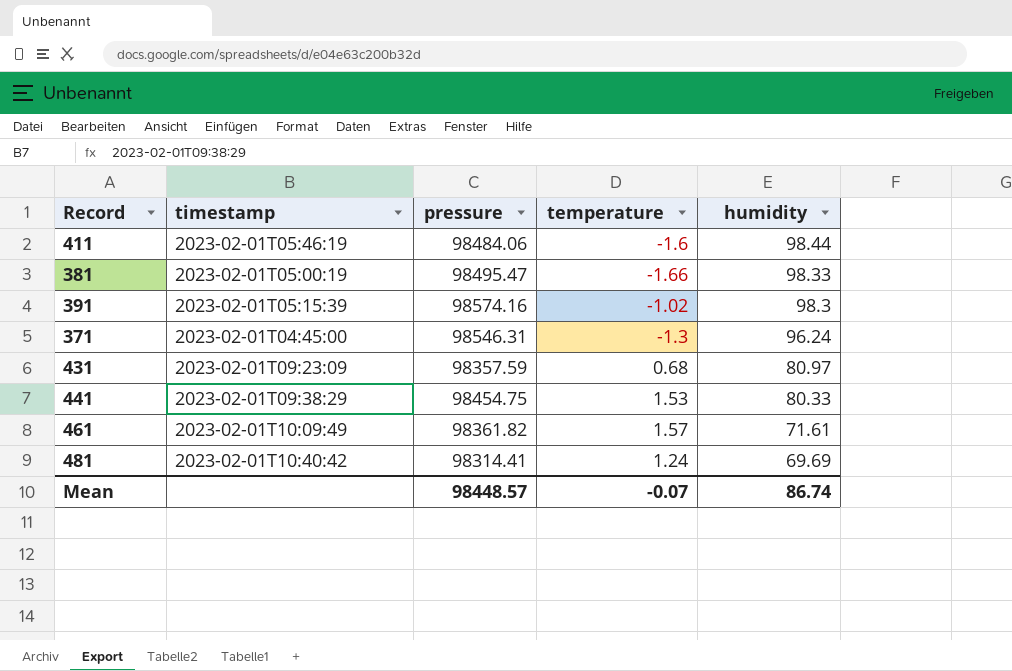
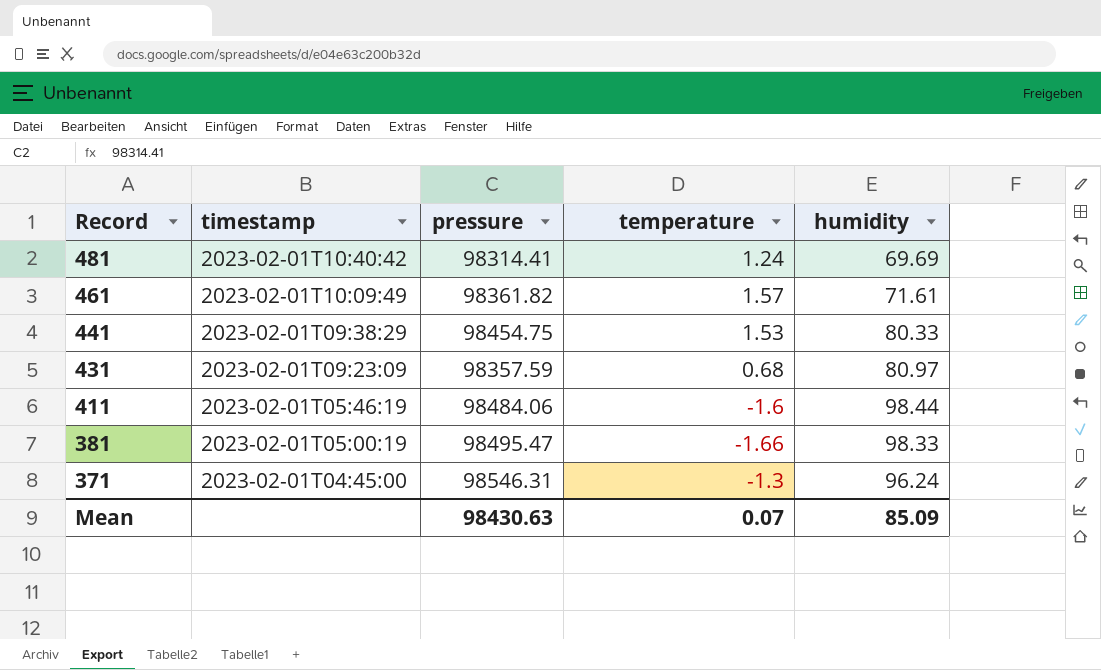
row order: humidity descending -> Record descending
row 391: 2023-02-01T05:15:39 | 98574.16 | -1.02 | 98.3 -> none
Mean | pressure: 98448.57 -> 98430.63
Mean | temperature: -0.07 -> 0.07
Mean | humidity: 86.74 -> 85.09

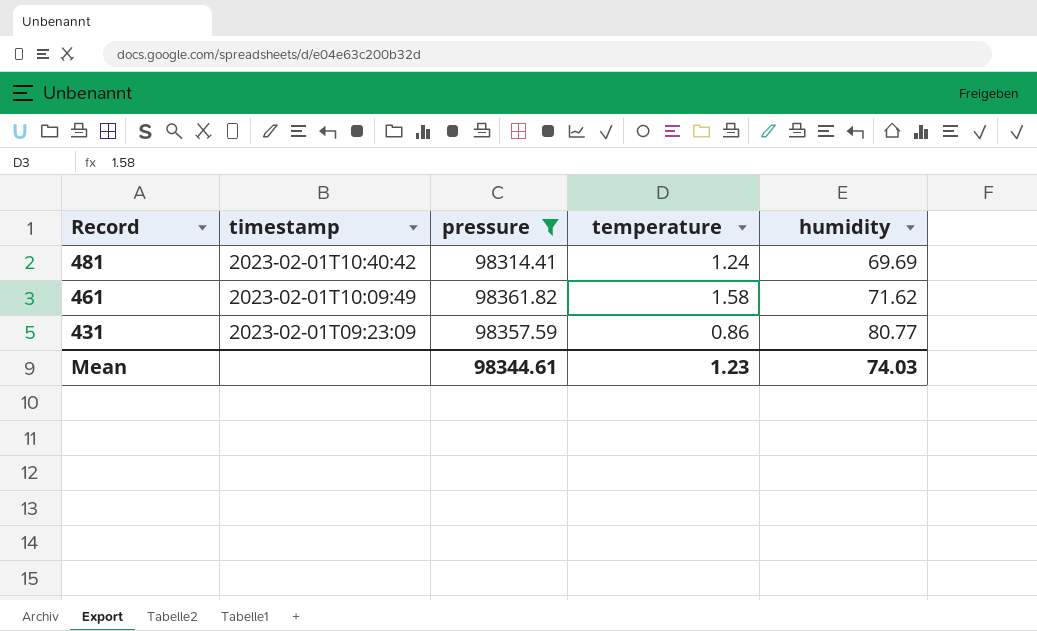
filter: none -> pressure <= 98361.82
461 | temperature: 1.57 -> 1.58
461 | humidity: 71.61 -> 71.62
431 | temperature: 0.68 -> 0.86
431 | humidity: 80.97 -> 80.77
Mean | pressure: 98430.63 -> 98344.61
Mean | temperature: 0.07 -> 1.23
Mean | humidity: 85.09 -> 74.03

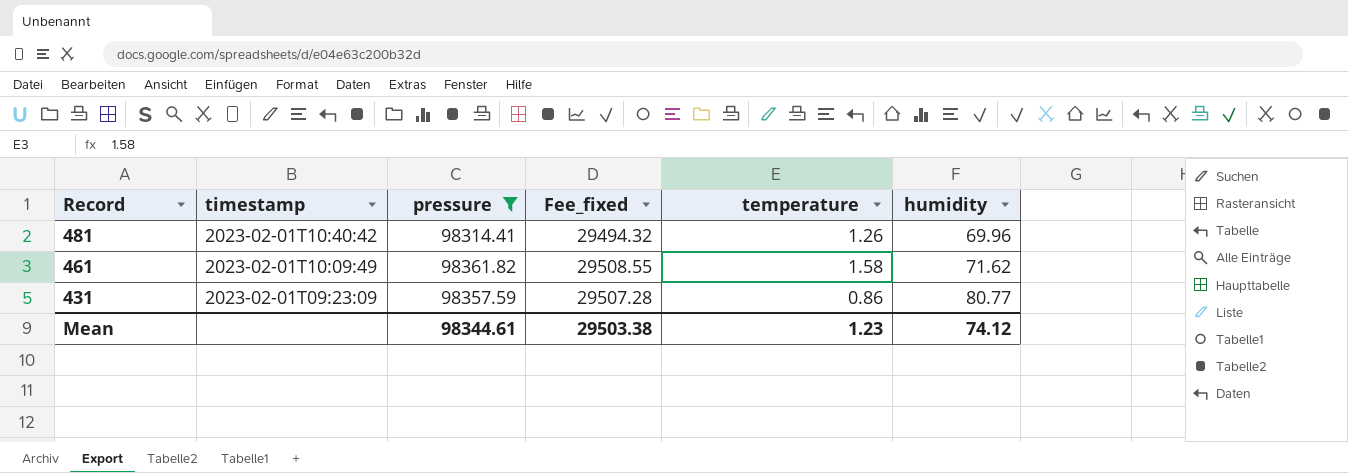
column Fee_fixed | formula: none -> [pressure] * 0.3
481 | temperature: 1.24 -> 1.26
481 | humidity: 69.69 -> 69.96
Mean | humidity: 74.03 -> 74.12

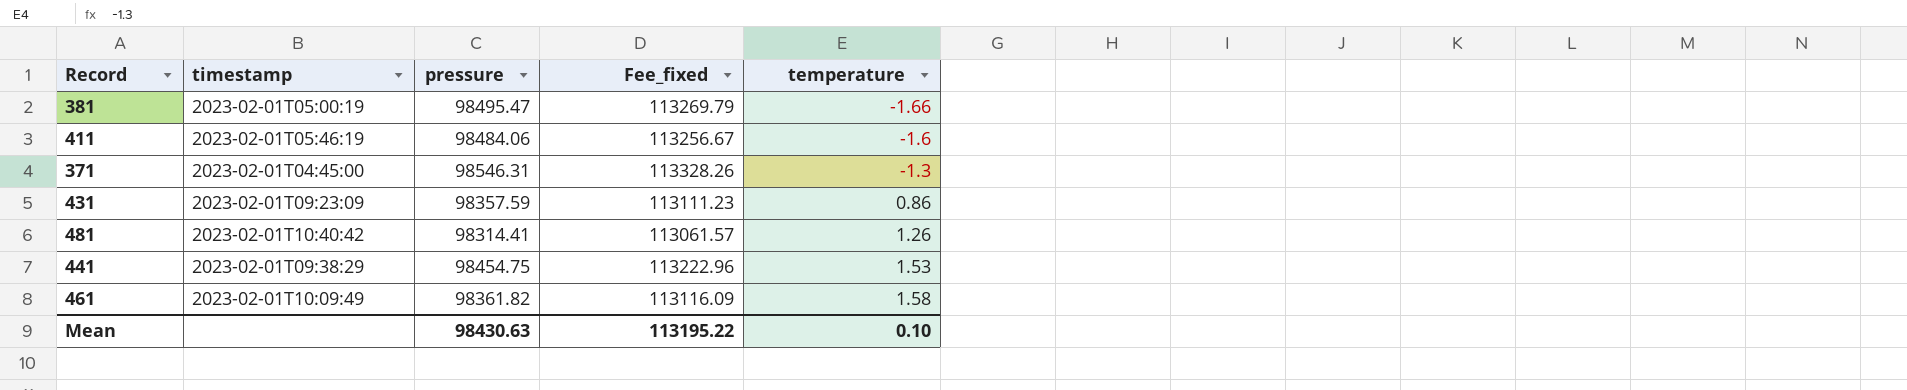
filter: pressure <= 98361.82 -> none
row order: Record descending -> temperature ascending
column humidity | position: 6 -> none
column Fee_fixed | formula: [pressure] * 0.3 -> [pressure] * 1.15
Mean | pressure: 98344.61 -> 98430.63
Mean | Fee_fixed: 29503.38 -> 113195.22
Mean | temperature: 1.23 -> 0.10

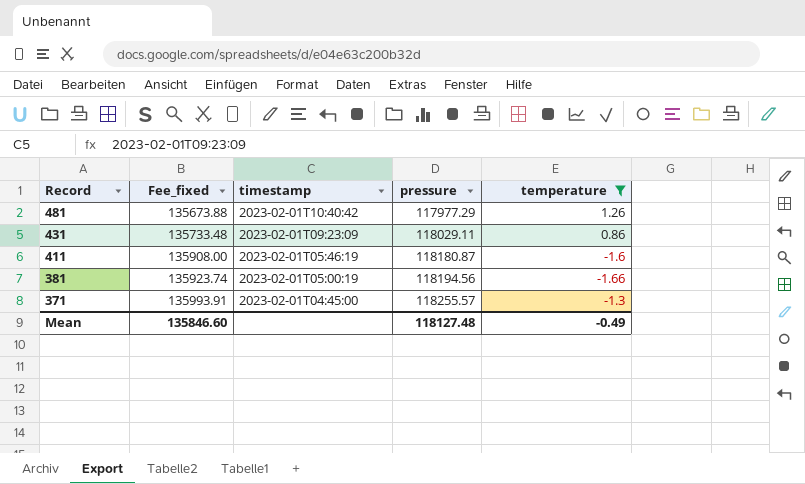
filter: none -> temperature <= 1.26
row order: temperature ascending -> Record descending
column Fee_fixed | position: 4 -> 2
481 | Fee_fixed: 113061.57 -> 135673.88
481 | pressure: 98314.41 -> 117977.29
431 | Fee_fixed: 113111.23 -> 135733.48
431 | pressure: 98357.59 -> 118029.11
411 | Fee_fixed: 113256.67 -> 135908.00
411 | pressure: 98484.06 -> 118180.87
381 | Fee_fixed: 113269.79 -> 135923.74
381 | pressure: 98495.47 -> 118194.56
371 | Fee_fixed: 113328.26 -> 135993.91
371 | pressure: 98546.31 -> 118255.57
Mean | Fee_fixed: 113195.22 -> 135846.60
Mean | pressure: 98430.63 -> 118127.48
Mean | temperature: 0.10 -> -0.49

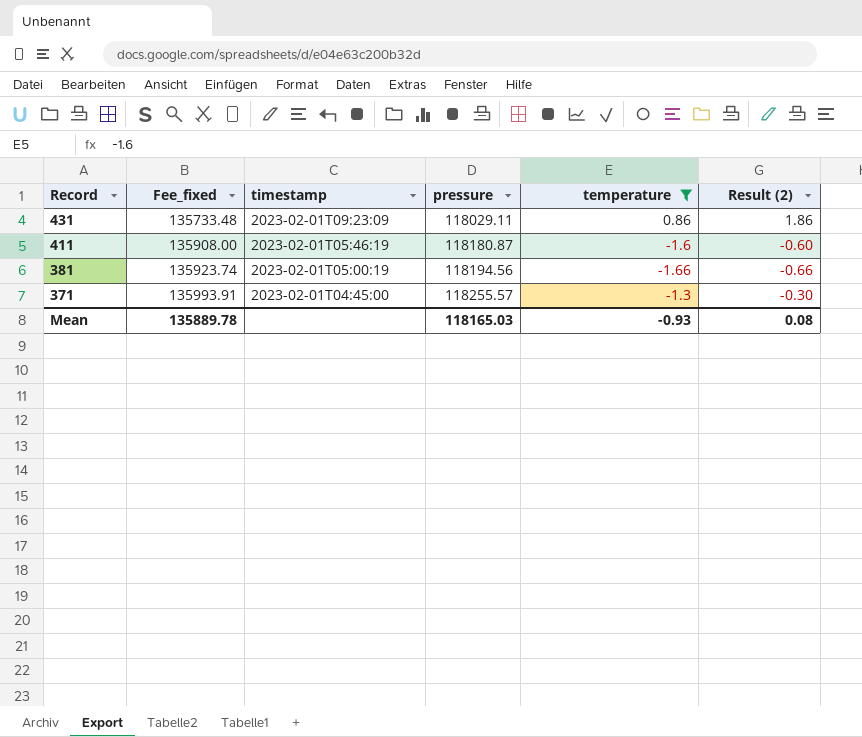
column Result (2) | formula: none -> [temperature] + 1
row 481: 135673.88 | 2023-02-01T10:40:42 | 117977.29 | 1.26 -> none
Mean | Fee_fixed: 135846.60 -> 135889.78
Mean | pressure: 118127.48 -> 118165.03
Mean | temperature: -0.49 -> -0.93

